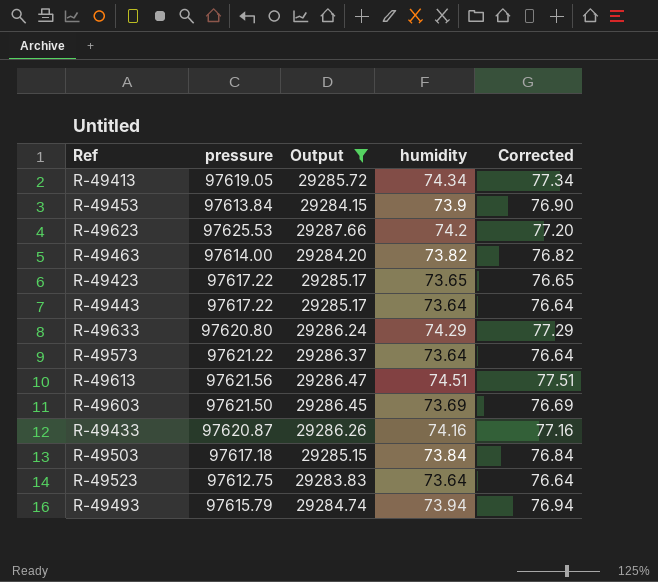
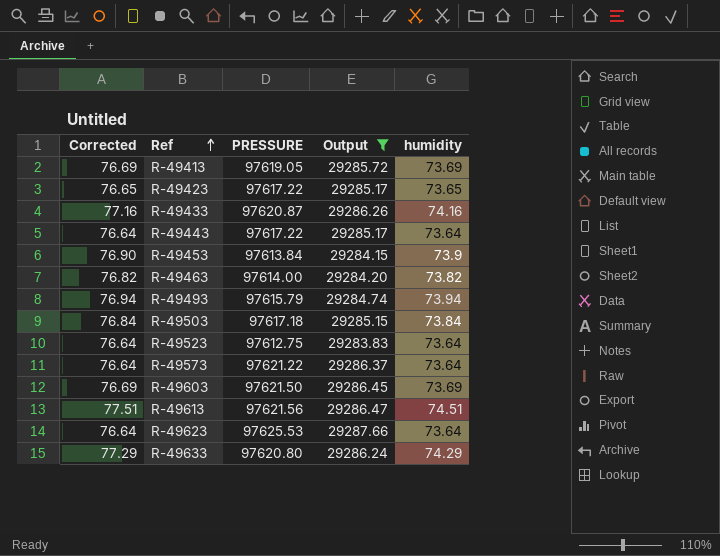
row order: none -> Ref ascending
column Corrected | position: 5 -> 1
column name: pressure -> PRESSURE
R-49413 | Corrected: 77.34 -> 76.69
R-49413 | humidity: 74.34 -> 73.69
R-49623 | Corrected: 77.20 -> 76.64
R-49623 | humidity: 74.2 -> 73.64

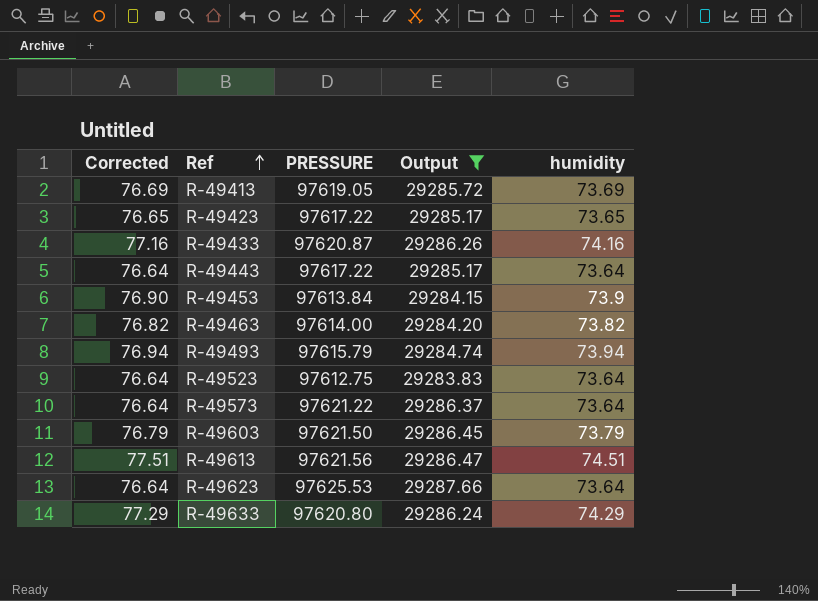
row R-49503: 76.84 | 97617.18 | 29285.15 | 73.84 -> none
R-49603 | Corrected: 76.69 -> 76.79
R-49603 | humidity: 73.69 -> 73.79

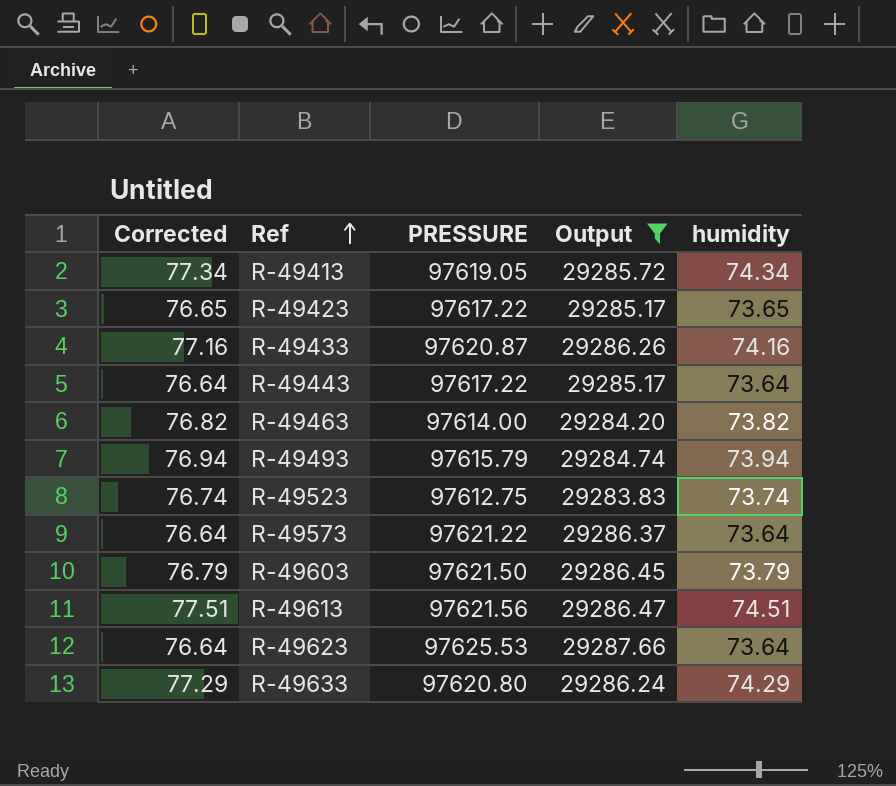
row R-49453: 76.90 | 97613.84 | 29284.15 | 73.9 -> none
R-49413 | Corrected: 76.69 -> 77.34
R-49413 | humidity: 73.69 -> 74.34
R-49523 | Corrected: 76.64 -> 76.74
R-49523 | humidity: 73.64 -> 73.74

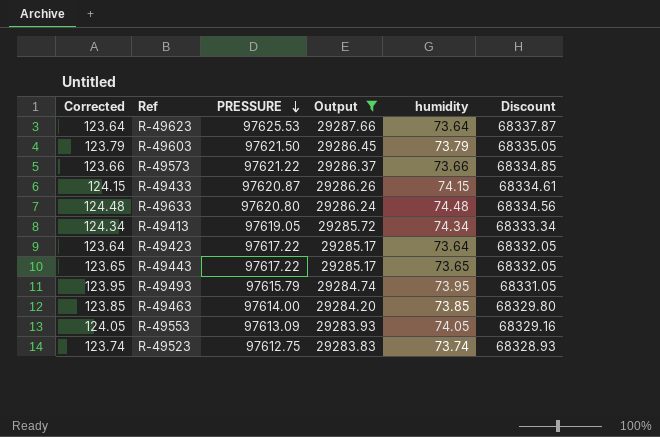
row order: Ref ascending -> PRESSURE descending
column Corrected | formula: [humidity] + 3 -> [humidity] + 50
column Discount | formula: none -> [PRESSURE] * 0.7
row R-49613: 77.51 | 97621.56 | 29286.47 | 74.51 -> none
R-49573 | humidity: 73.64 -> 73.66
R-49433 | humidity: 74.16 -> 74.15
R-49633 | humidity: 74.29 -> 74.48
R-49423 | humidity: 73.65 -> 73.64
R-49443 | humidity: 73.64 -> 73.65
R-49493 | humidity: 73.94 -> 73.95
R-49463 | humidity: 73.82 -> 73.85
row R-49553: none -> 124.05 | 97613.09 | 29283.93 | 74.05 | 68329.16

